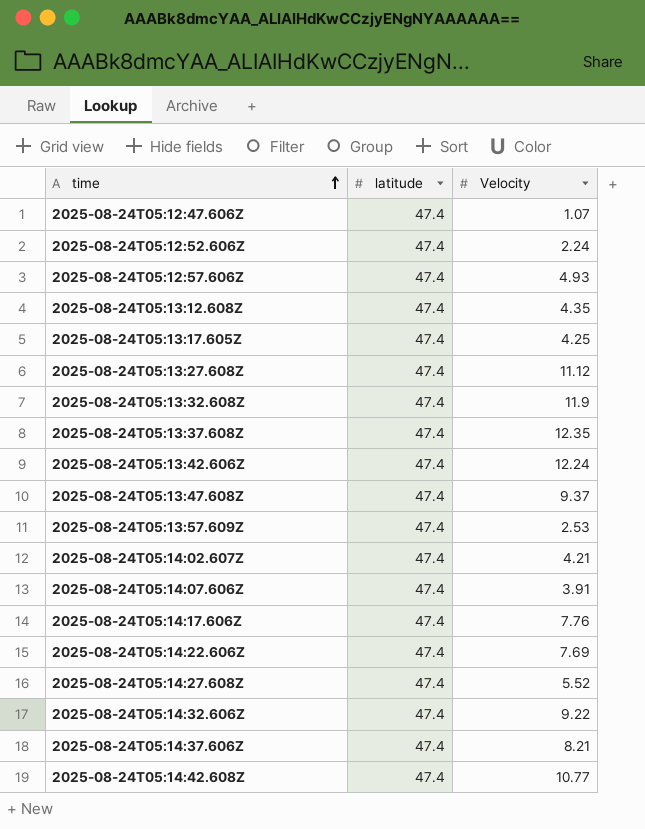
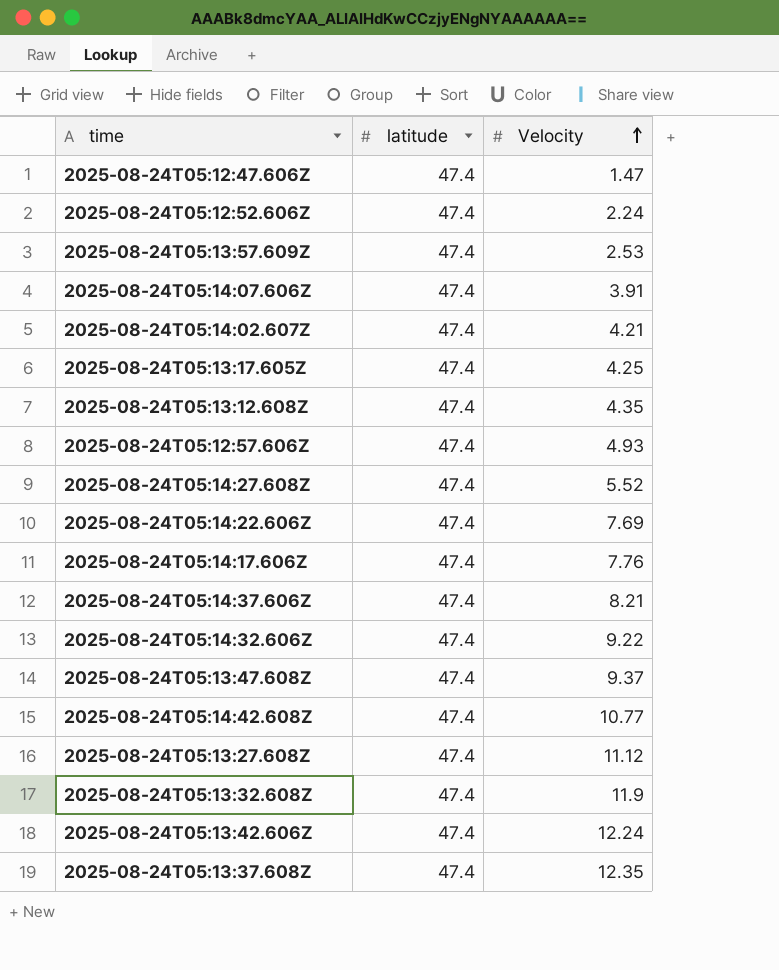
row order: time ascending -> Velocity ascending
2025-08-24T05:12:47.606Z | Velocity: 1.07 -> 1.47

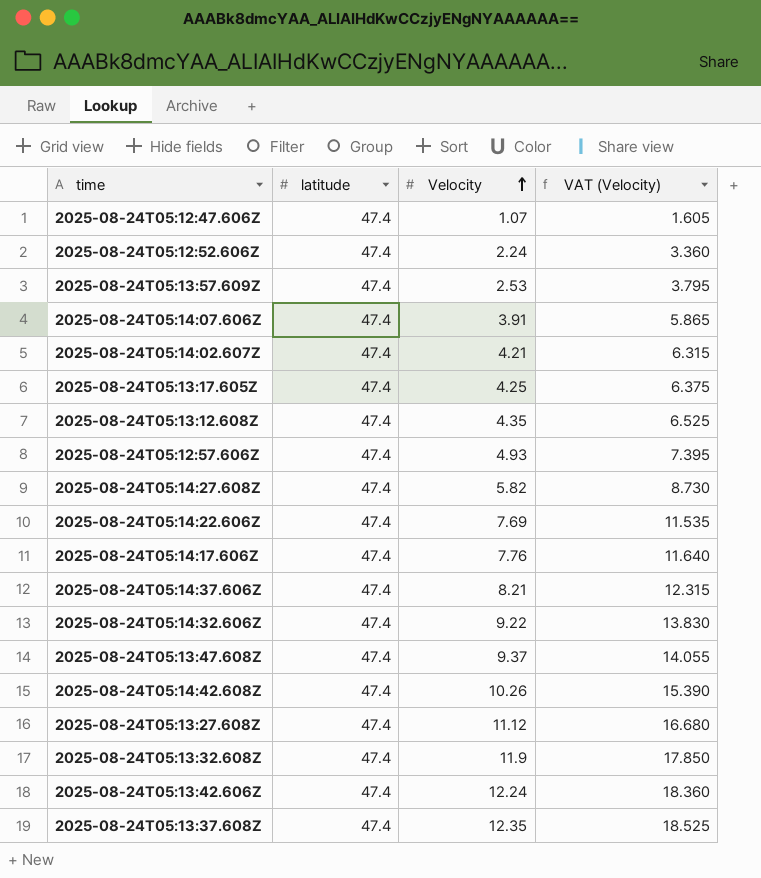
column VAT (Velocity) | formula: none -> [Velocity] * 1.5
2025-08-24T05:12:47.606Z | Velocity: 1.47 -> 1.07
2025-08-24T05:14:27.608Z | Velocity: 5.52 -> 5.82
2025-08-24T05:14:42.608Z | Velocity: 10.77 -> 10.26

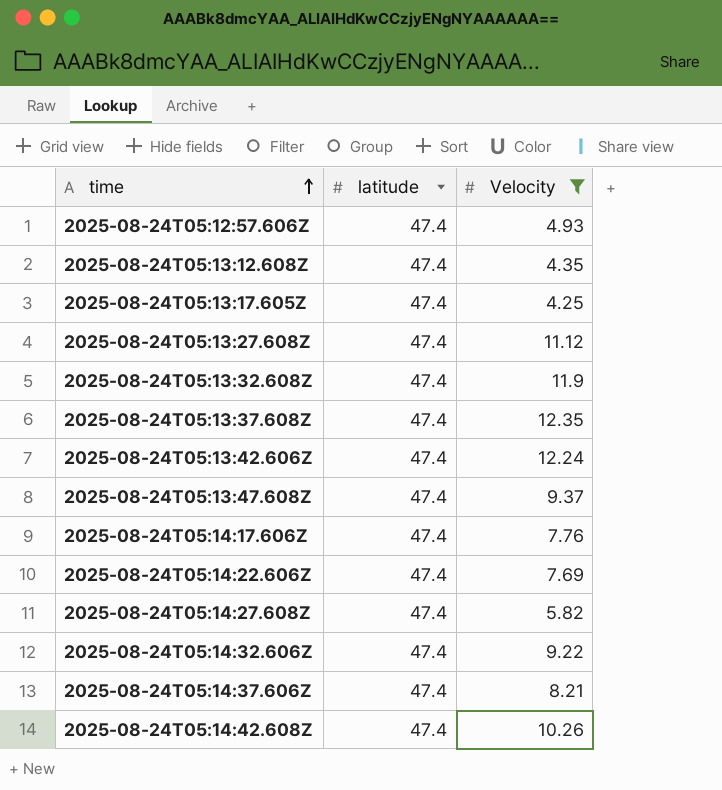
filter: none -> Velocity >= 4.25
row order: Velocity ascending -> time ascending
column VAT (Velocity) | formula: [Velocity] * 1.5 -> none

